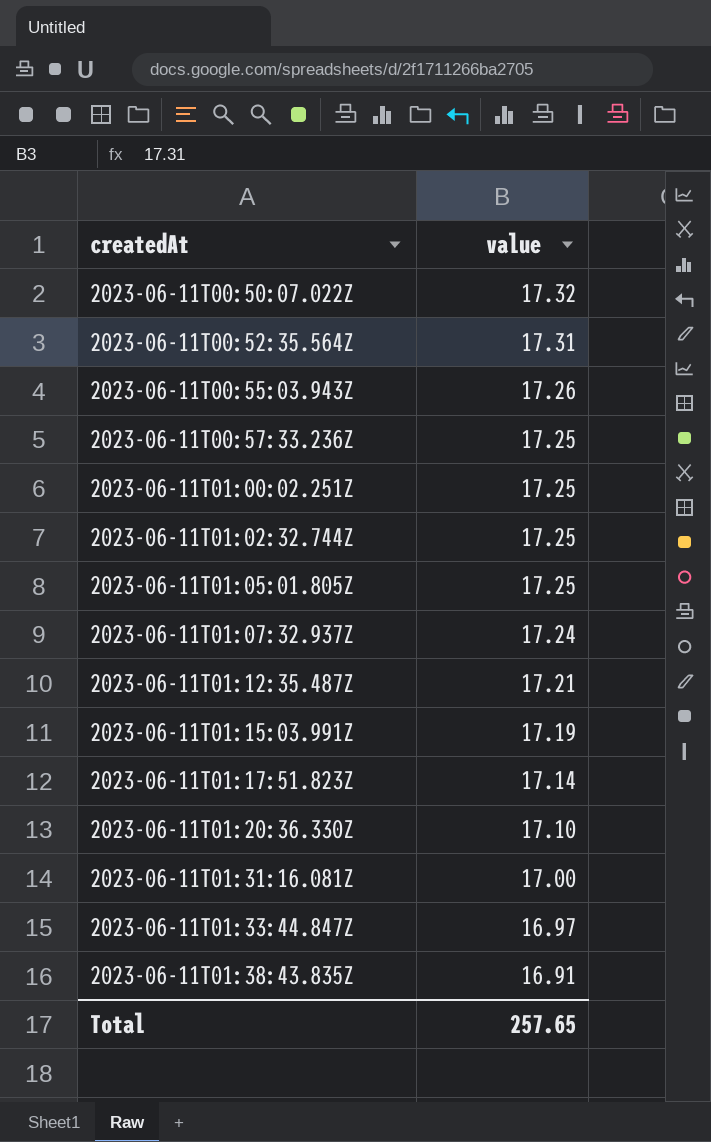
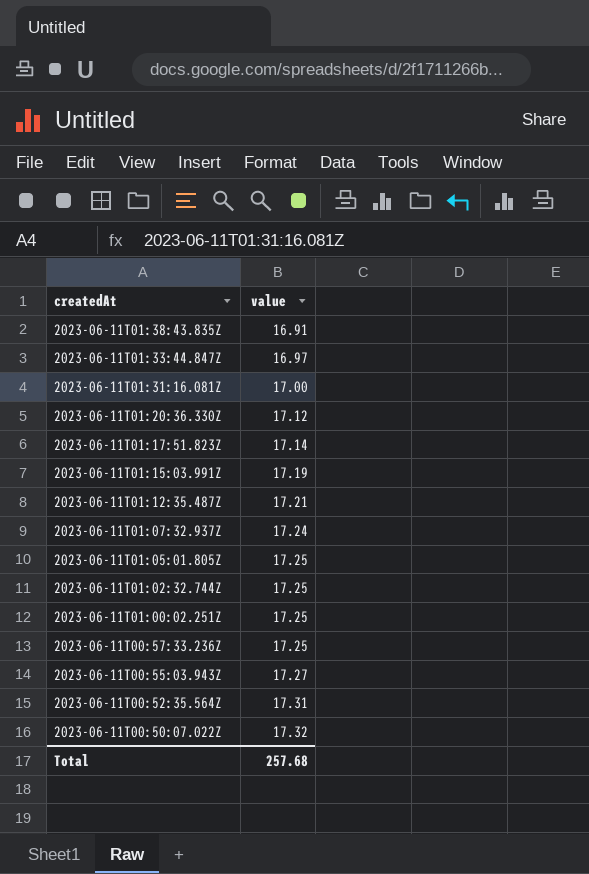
row order: createdAt ascending -> createdAt descending
2023-06-11T01:20:36.330Z | value: 17.10 -> 17.12
2023-06-11T00:55:03.943Z | value: 17.26 -> 17.27
Total | value: 257.65 -> 257.68

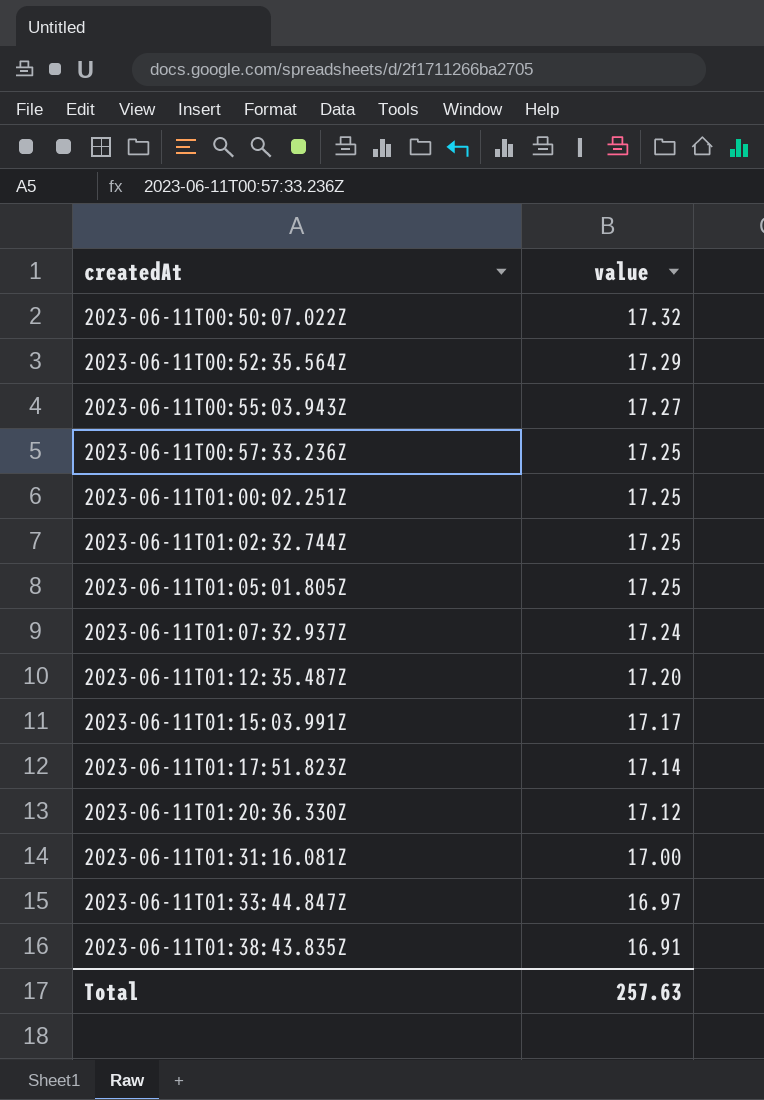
row order: createdAt descending -> createdAt ascending
2023-06-11T00:52:35.564Z | value: 17.31 -> 17.29
2023-06-11T01:12:35.487Z | value: 17.21 -> 17.20
2023-06-11T01:15:03.991Z | value: 17.19 -> 17.17
Total | value: 257.68 -> 257.63

